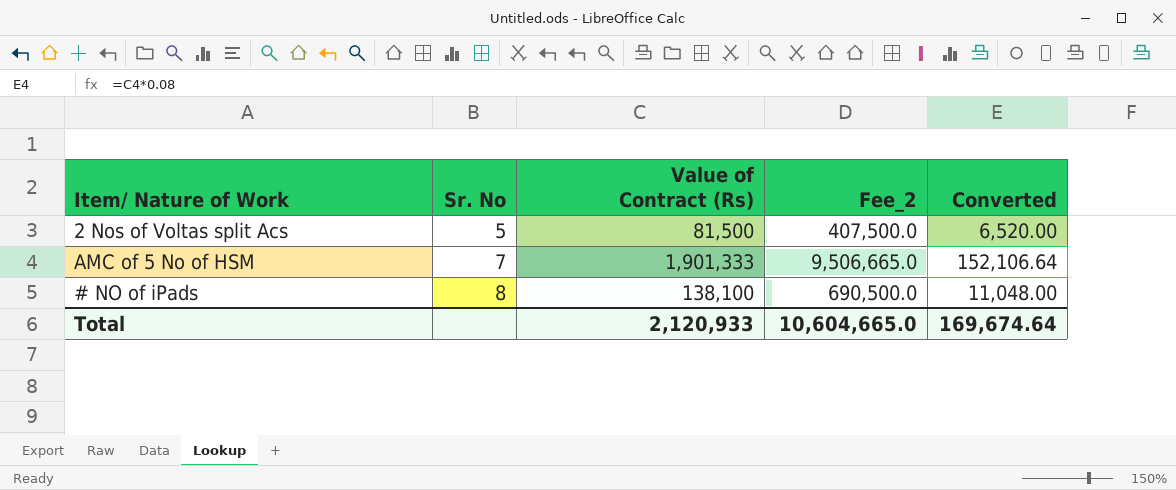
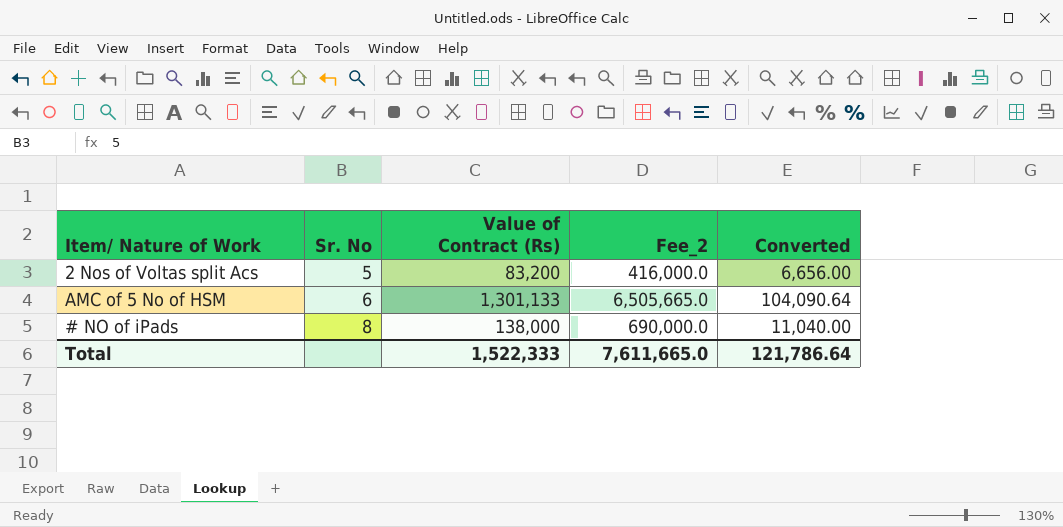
2 Nos of Voltas split Acs | Value of Contract (Rs): 81,500 -> 83,200
2 Nos of Voltas split Acs | Fee_2: 407,500.0 -> 416,000.0
2 Nos of Voltas split Acs | Converted: 6,520.00 -> 6,656.00
AMC of 5 No of HSM | Sr. No: 7 -> 6
AMC of 5 No of HSM | Value of Contract (Rs): 1,901,333 -> 1,301,133
AMC of 5 No of HSM | Fee_2: 9,506,665.0 -> 6,505,665.0
AMC of 5 No of HSM | Converted: 152,106.64 -> 104,090.64
# NO of iPads | Value of Contract (Rs): 138,100 -> 138,000
# NO of iPads | Fee_2: 690,500.0 -> 690,000.0
# NO of iPads | Converted: 11,048.00 -> 11,040.00
Total | Value of Contract (Rs): 2,120,933 -> 1,522,333
Total | Fee_2: 10,604,665.0 -> 7,611,665.0
Total | Converted: 169,674.64 -> 121,786.64

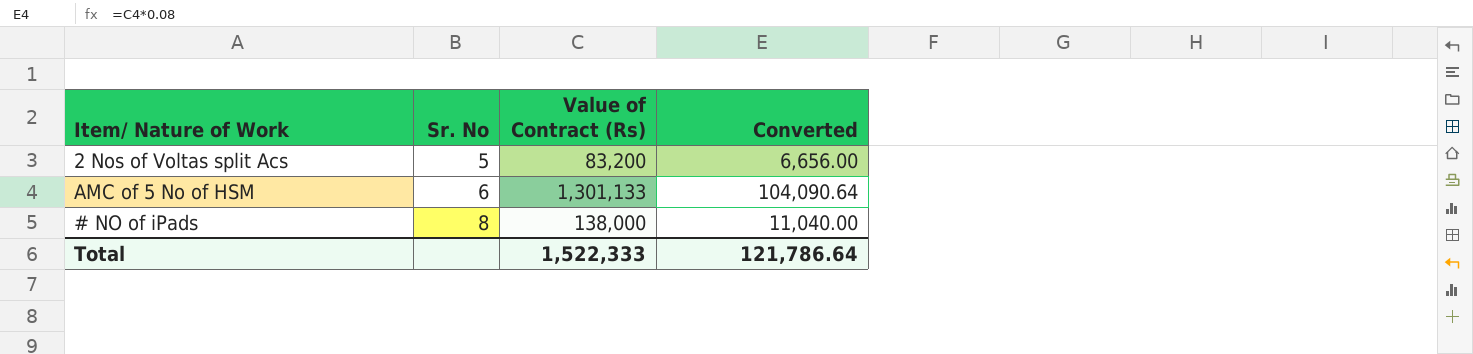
column Fee_2 | formula: [Value of Contract (Rs)] * 5 -> none

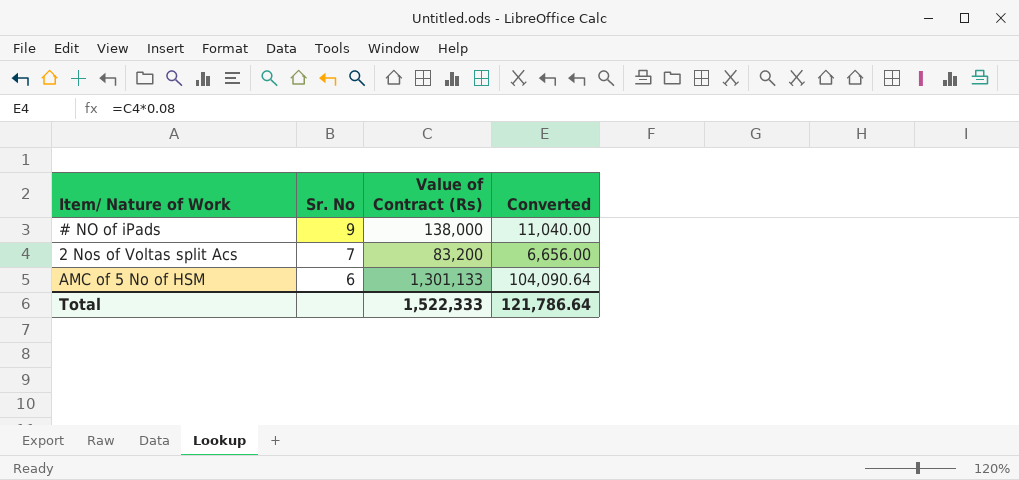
row order: Sr. No ascending -> Sr. No descending
# NO of iPads | Sr. No: 8 -> 9
2 Nos of Voltas split Acs | Sr. No: 5 -> 7

